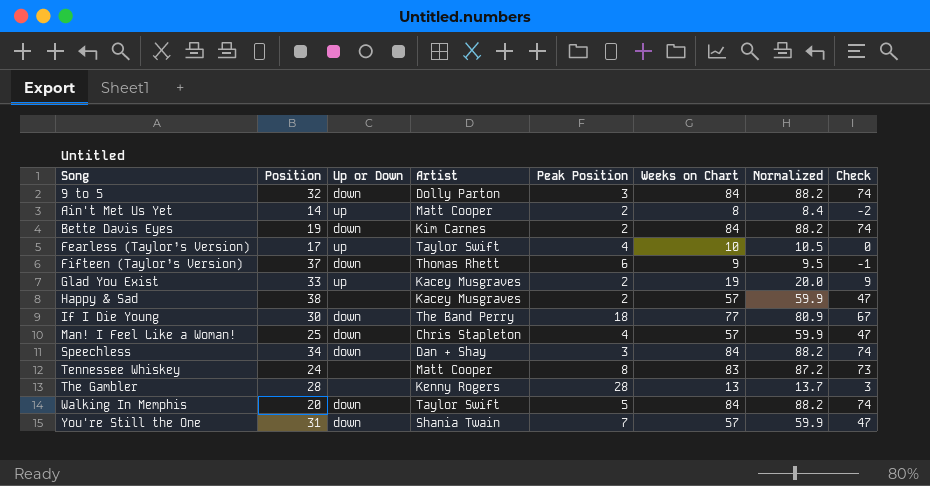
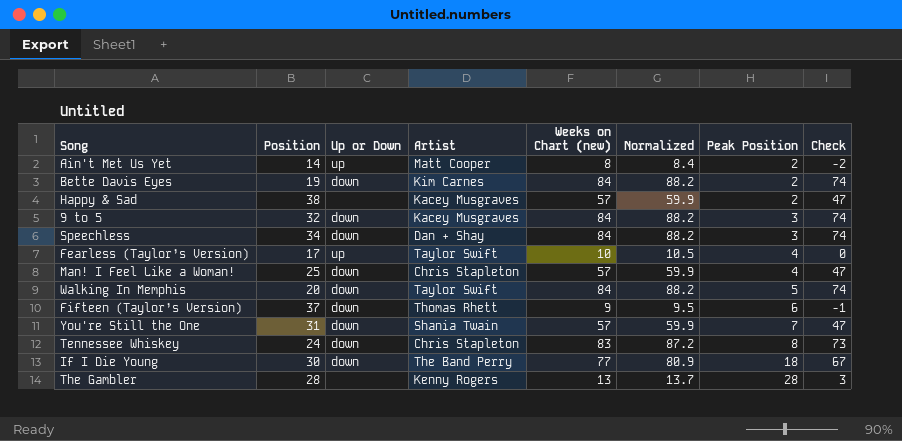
row order: Song ascending -> Peak Position ascending
column name: Weeks on Chart -> Weeks on Chart (new)
column Peak Position | position: 5 -> 7
row Glad You Exist: 33 | up | Kacey Musgraves | 2 | 19 | 20.0 | 9 -> none
9 to 5 | Artist: Dolly Parton -> Kacey Musgraves
Tennessee Whiskey | Up or Down: none -> down
Tennessee Whiskey | Artist: Matt Cooper -> Chris Stapleton

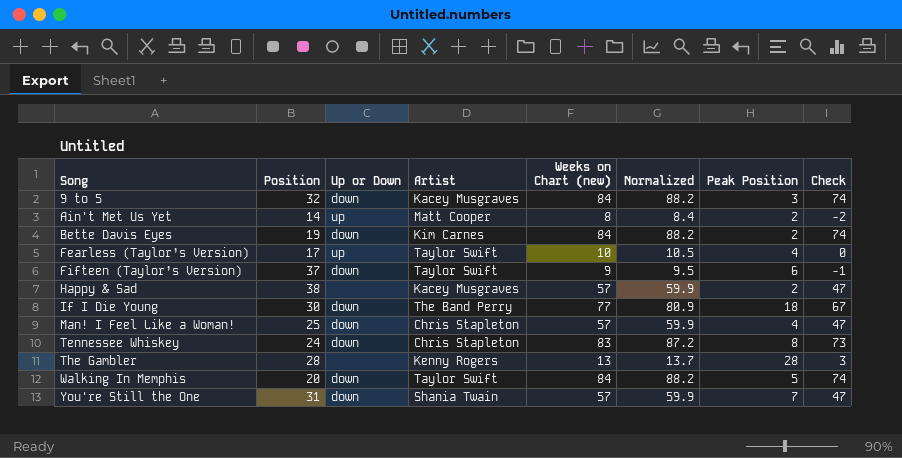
row order: Peak Position ascending -> Song ascending
row Speechless: 34 | down | Dan + Shay | 84 | 88.2 | 3 | 74 -> none
Fifteen (Taylor’s Version) | Artist: Thomas Rhett -> Taylor Swift

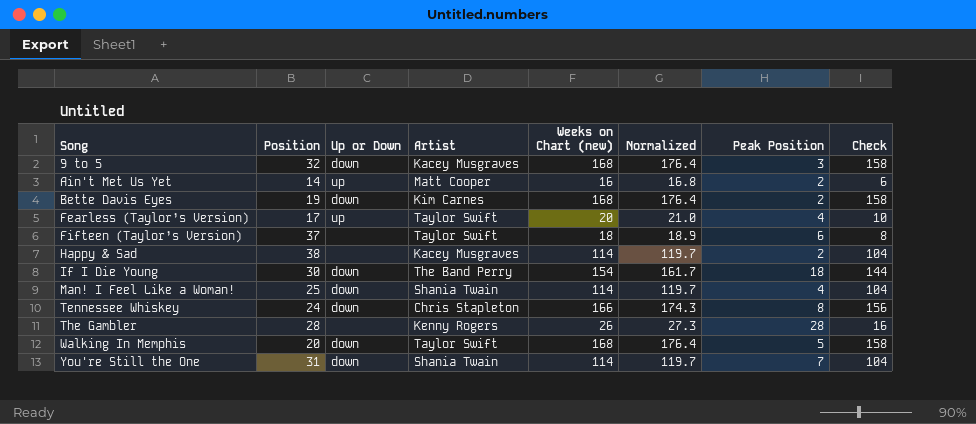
9 to 5 | Weeks on Chart (new): 84 -> 168
9 to 5 | Normalized: 88.2 -> 176.4
9 to 5 | Check: 74 -> 158
Ain't Met Us Yet | Weeks on Chart (new): 8 -> 16
Ain't Met Us Yet | Normalized: 8.4 -> 16.8
Ain't Met Us Yet | Check: -2 -> 6
Bette Davis Eyes | Weeks on Chart (new): 84 -> 168
Bette Davis Eyes | Normalized: 88.2 -> 176.4
Bette Davis Eyes | Check: 74 -> 158
Fearless (Taylor’s Version) | Weeks on Chart (new): 10 -> 20
Fearless (Taylor’s Version) | Normalized: 10.5 -> 21.0
Fearless (Taylor’s Version) | Check: 0 -> 10
Fifteen (Taylor’s Version) | Up or Down: down -> none
Fifteen (Taylor’s Version) | Weeks on Chart (new): 9 -> 18
Fifteen (Taylor’s Version) | Normalized: 9.5 -> 18.9
Fifteen (Taylor’s Version) | Check: -1 -> 8
Happy & Sad | Weeks on Chart (new): 57 -> 114
Happy & Sad | Normalized: 59.9 -> 119.7
Happy & Sad | Check: 47 -> 104
If I Die Young | Weeks on Chart (new): 77 -> 154
If I Die Young | Normalized: 80.9 -> 161.7
If I Die Young | Check: 67 -> 144
Man! I Feel Like a Woman! | Artist: Chris Stapleton -> Shania Twain
Man! I Feel Like a Woman! | Weeks on Chart (new): 57 -> 114
Man! I Feel Like a Woman! | Normalized: 59.9 -> 119.7
Man! I Feel Like a Woman! | Check: 47 -> 104
Tennessee Whiskey | Weeks on Chart (new): 83 -> 166
Tennessee Whiskey | Normalized: 87.2 -> 174.3
Tennessee Whiskey | Check: 73 -> 156
The Gambler | Weeks on Chart (new): 13 -> 26
The Gambler | Normalized: 13.7 -> 27.3
The Gambler | Check: 3 -> 16
Walking In Memphis | Weeks on Chart (new): 84 -> 168
Walking In Memphis | Normalized: 88.2 -> 176.4
Walking In Memphis | Check: 74 -> 158
You're Still the One | Weeks on Chart (new): 57 -> 114
You're Still the One | Normalized: 59.9 -> 119.7
You're Still the One | Check: 47 -> 104

